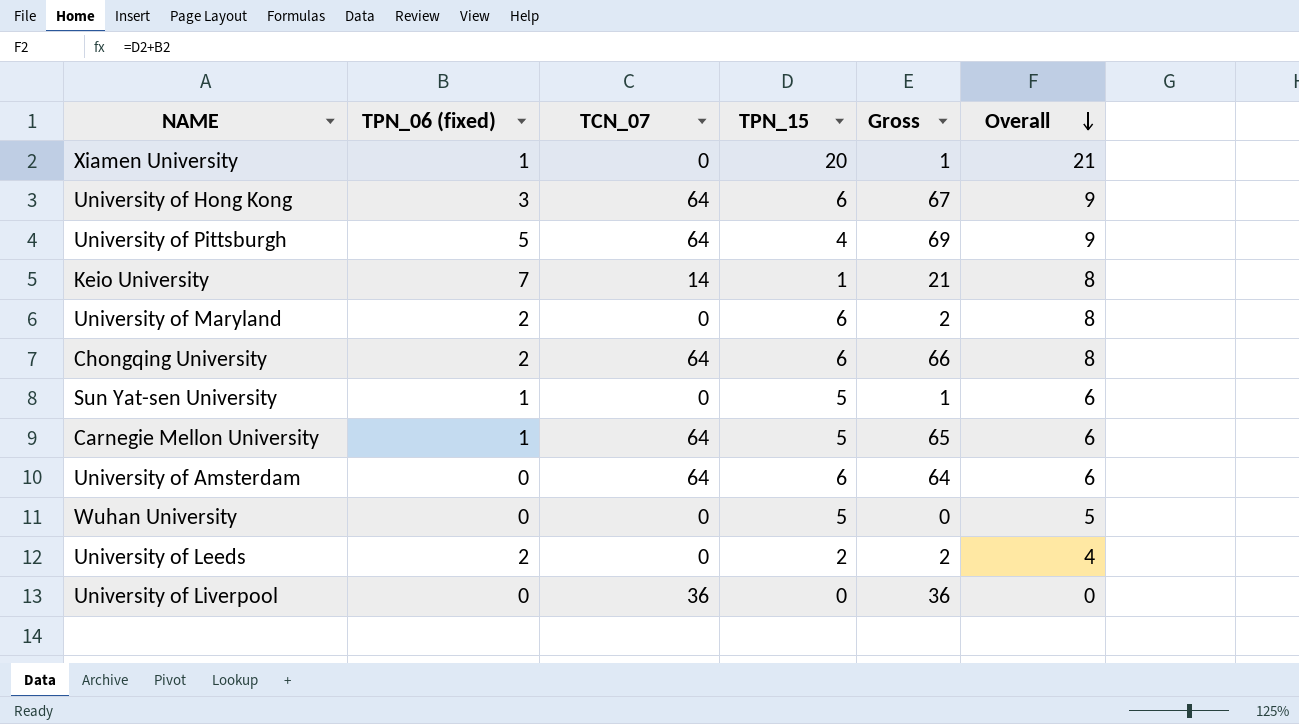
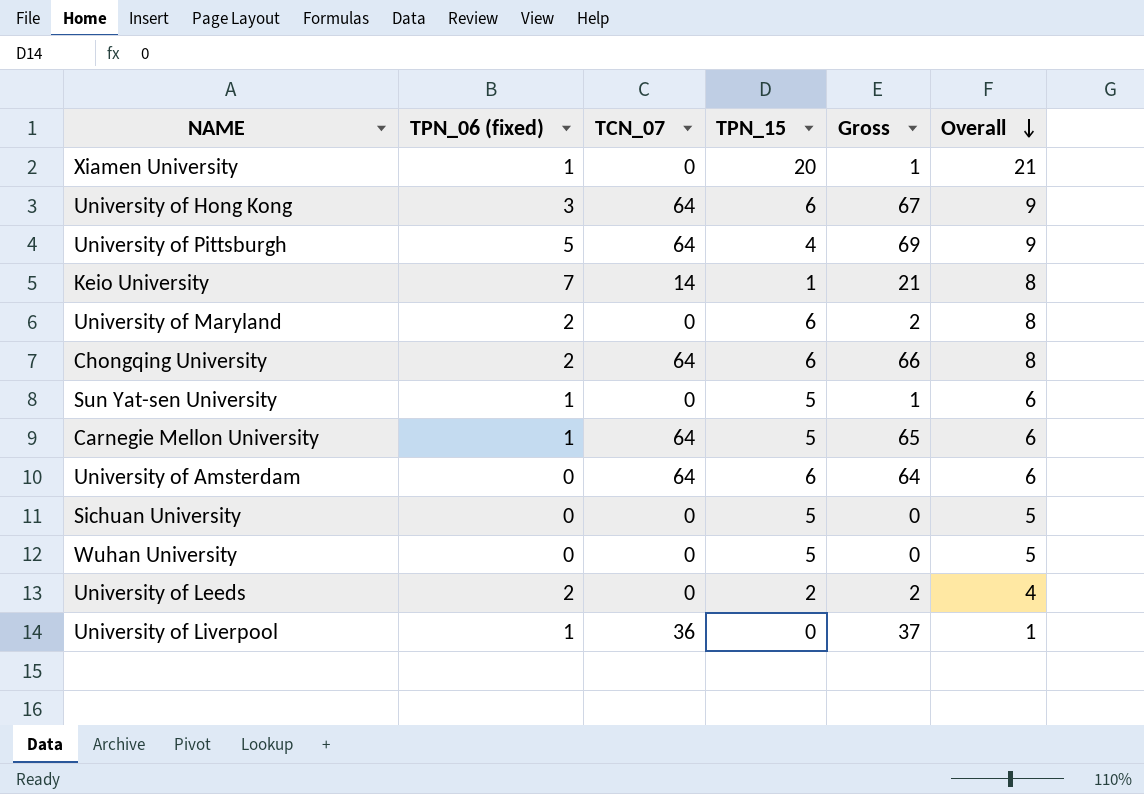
row Sichuan University: none -> 0 | 0 | 5 | 0 | 5
University of Liverpool | TPN_06 (fixed): 0 -> 1
University of Liverpool | Gross: 36 -> 37
University of Liverpool | Overall: 0 -> 1

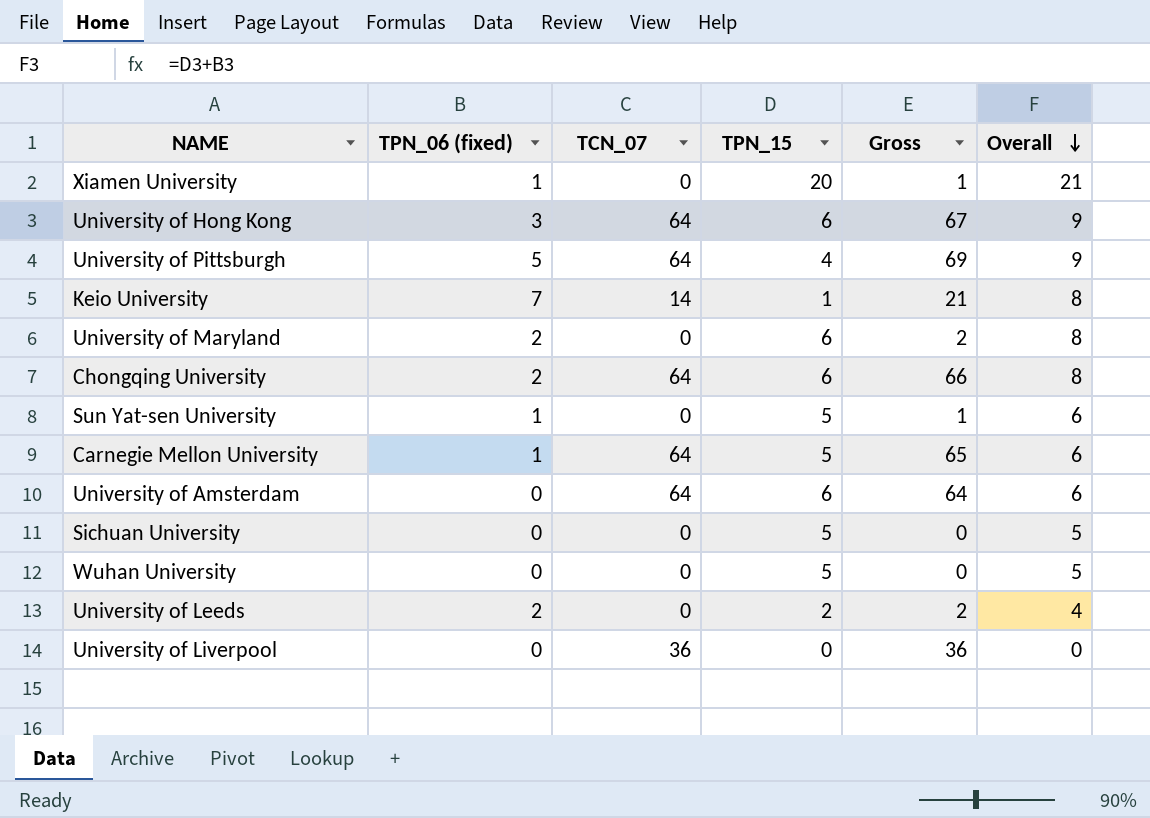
University of Liverpool | TPN_06 (fixed): 1 -> 0
University of Liverpool | Gross: 37 -> 36
University of Liverpool | Overall: 1 -> 0

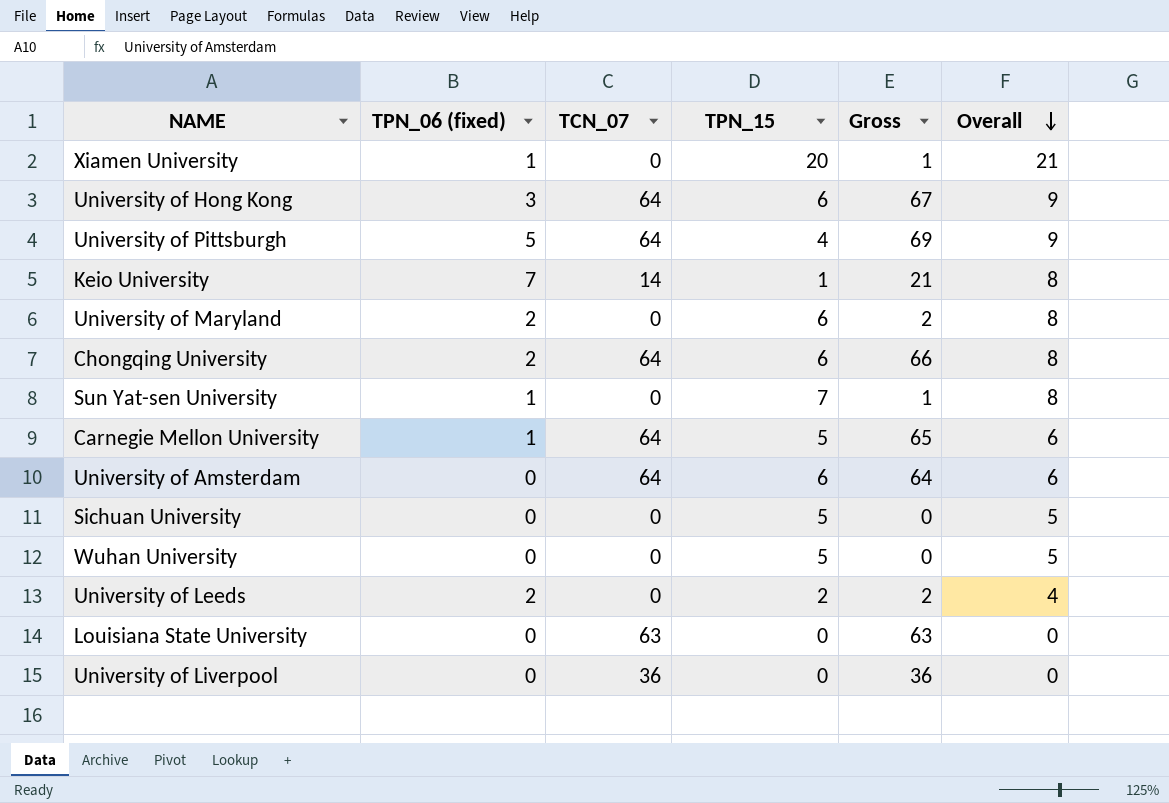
Sun Yat-sen University | TPN_15: 5 -> 7
Sun Yat-sen University | Overall: 6 -> 8
row Louisiana State University: none -> 0 | 63 | 0 | 63 | 0

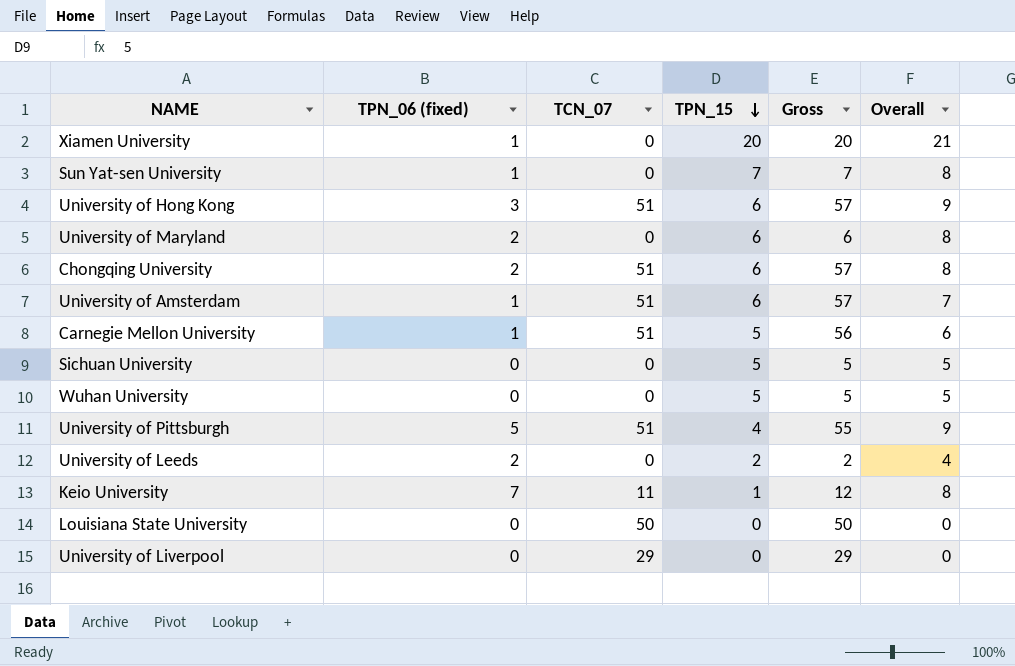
row order: Overall descending -> TPN_15 descending
column Gross | formula: [TPN_06 (fixed)] + [TCN_07] -> [TCN_07] + [TPN_15]
University of Hong Kong | TCN_07: 64 -> 51
Chongqing University | TCN_07: 64 -> 51
University of Amsterdam | TPN_06 (fixed): 0 -> 1
University of Amsterdam | TCN_07: 64 -> 51
University of Amsterdam | Overall: 6 -> 7
Carnegie Mellon University | TCN_07: 64 -> 51
University of Pittsburgh | TCN_07: 64 -> 51
Keio University | TCN_07: 14 -> 11
Louisiana State University | TCN_07: 63 -> 50
University of Liverpool | TCN_07: 36 -> 29

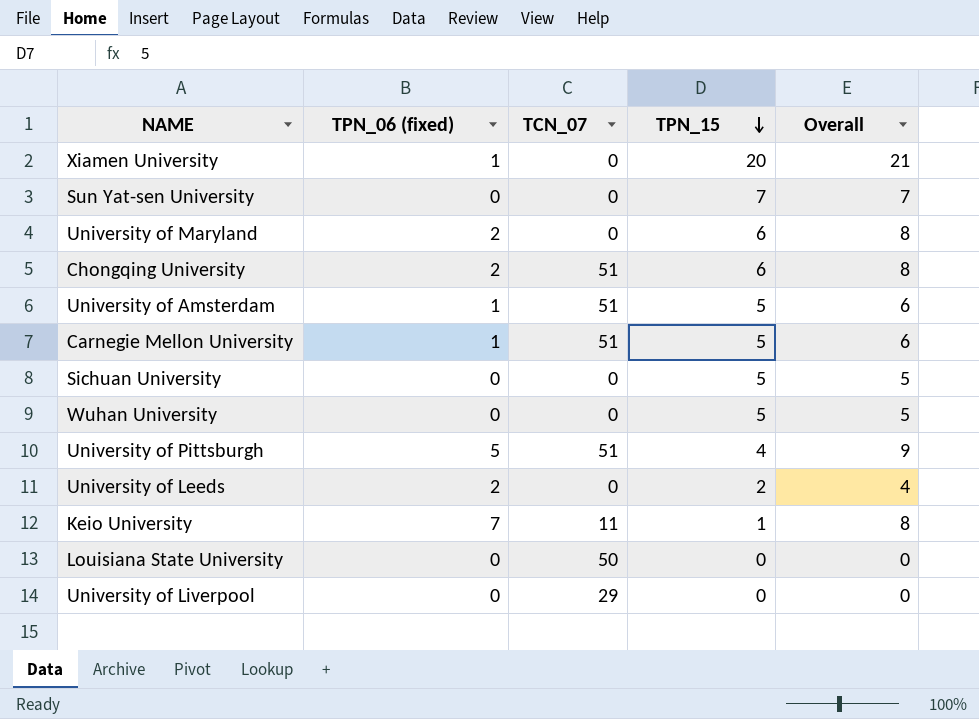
column Gross | formula: [TCN_07] + [TPN_15] -> none
row University of Hong Kong: 3 | 51 | 6 | 57 | 9 -> none
Sun Yat-sen University | TPN_06 (fixed): 1 -> 0
Sun Yat-sen University | Overall: 8 -> 7
University of Amsterdam | TPN_15: 6 -> 5
University of Amsterdam | Overall: 7 -> 6

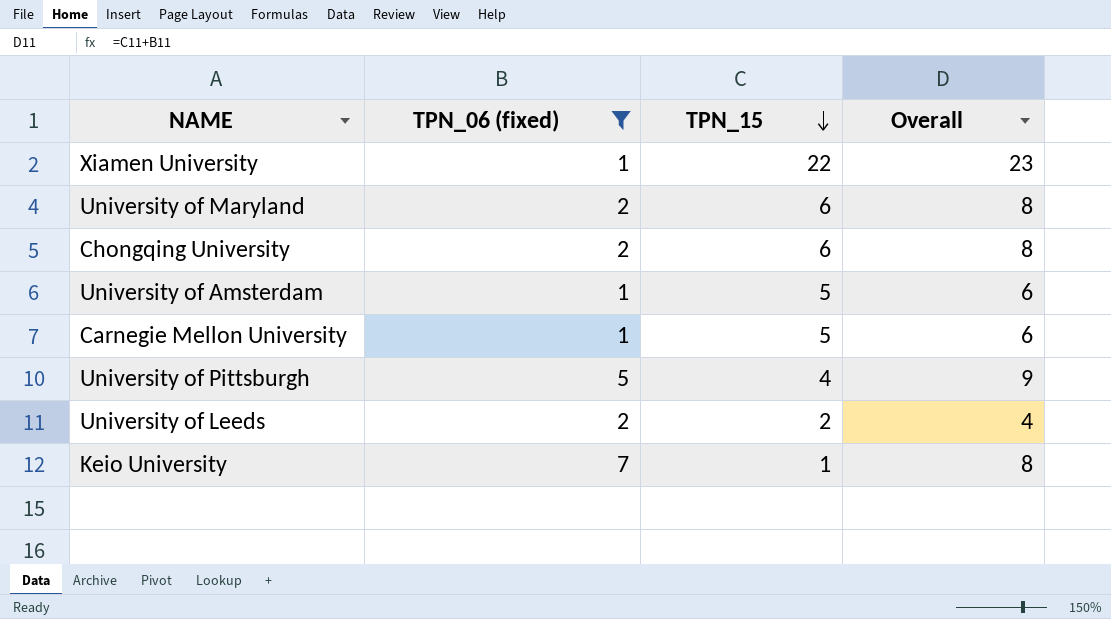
filter: none -> TPN_06 (fixed) != 0
column TCN_07 | position: 3 -> none
Xiamen University | TPN_15: 20 -> 22
Xiamen University | Overall: 21 -> 23

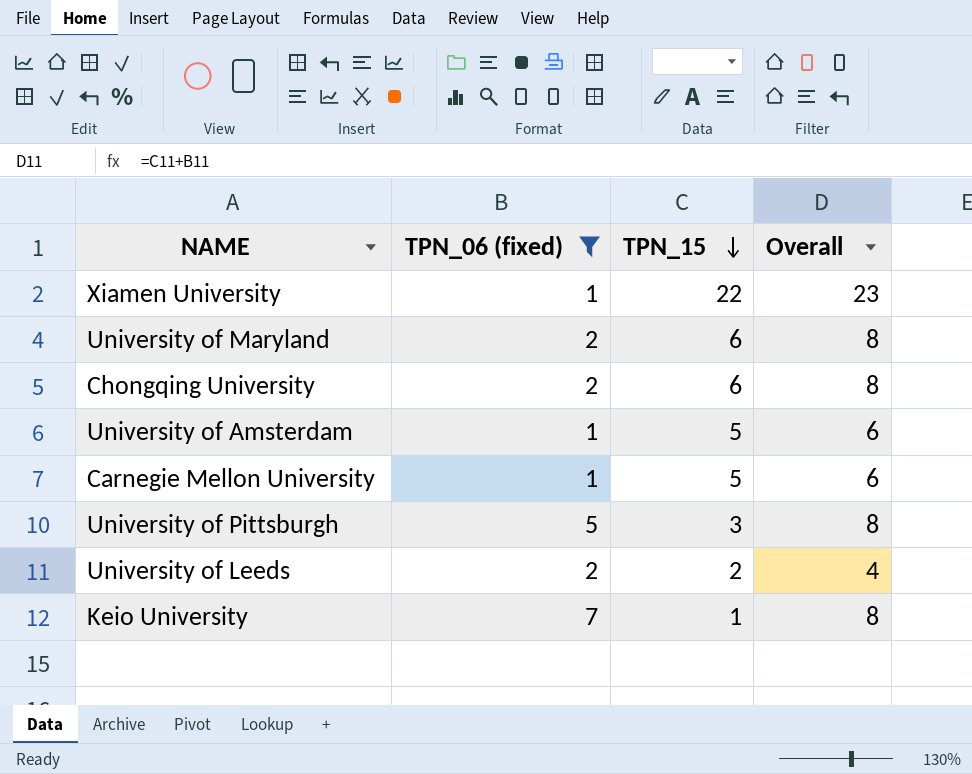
University of Pittsburgh | TPN_15: 4 -> 3
University of Pittsburgh | Overall: 9 -> 8

